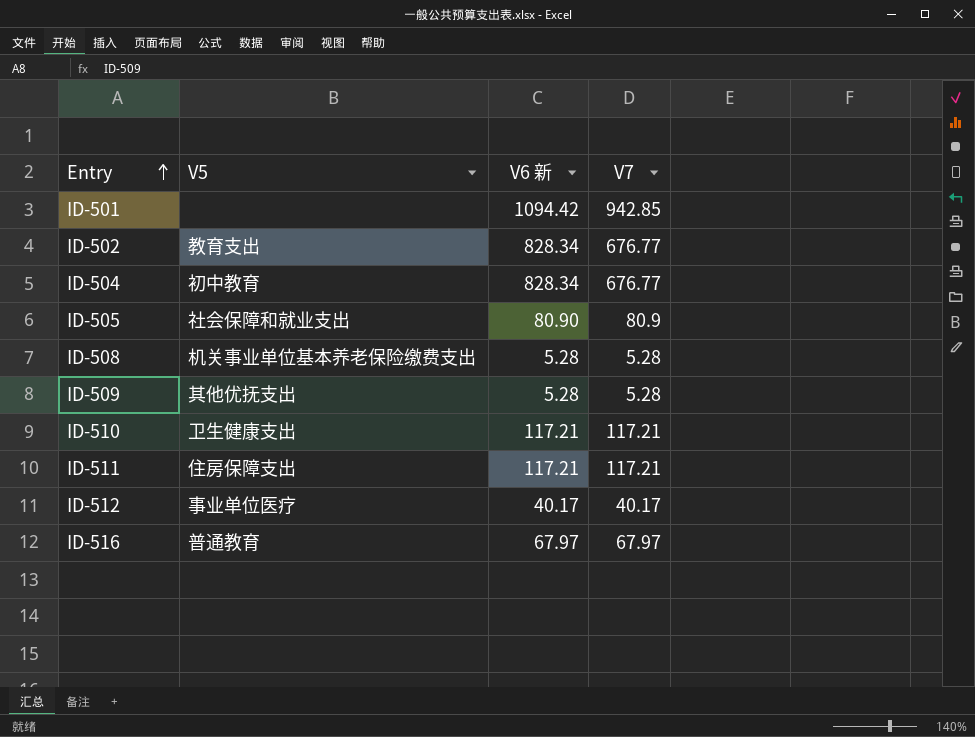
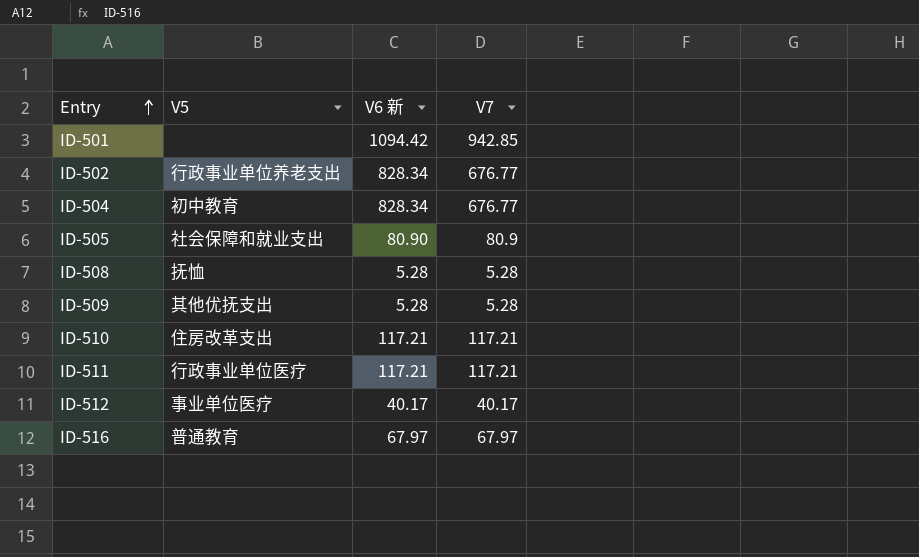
ID-502 | V5: 教育支出 -> 行政事业单位养老支出
ID-508 | V5: 机关事业单位基本养老保险缴费支出 -> 抚恤
ID-510 | V5: 卫生健康支出 -> 住房改革支出
ID-511 | V5: 住房保障支出 -> 行政事业单位医疗

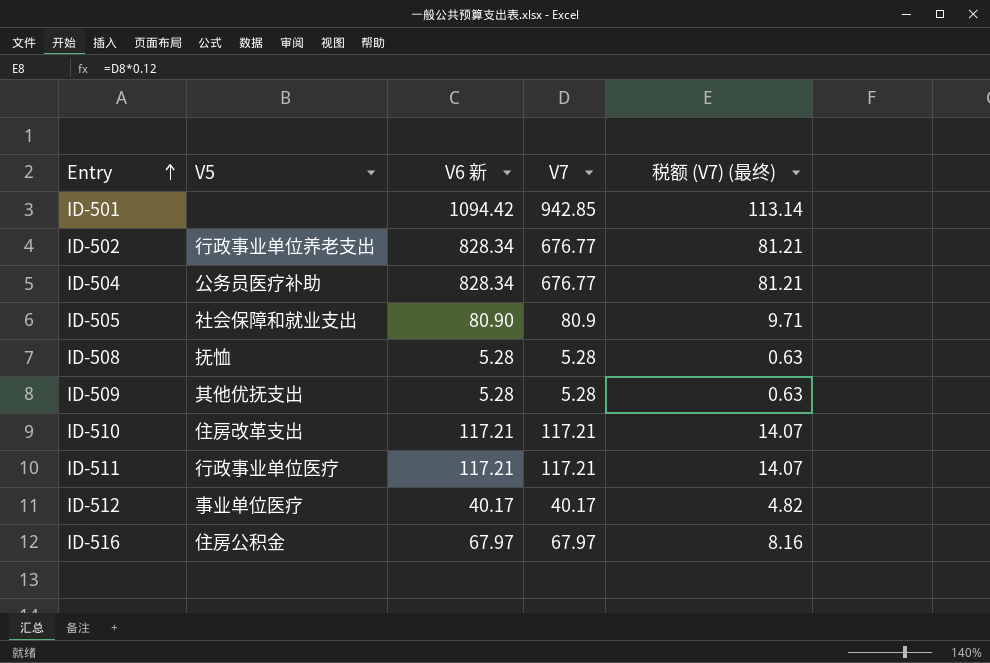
column 税额 (V7) (最终) | formula: none -> [V7] * 0.12
ID-504 | V5: 初中教育 -> 公务员医疗补助
ID-516 | V5: 普通教育 -> 住房公积金

